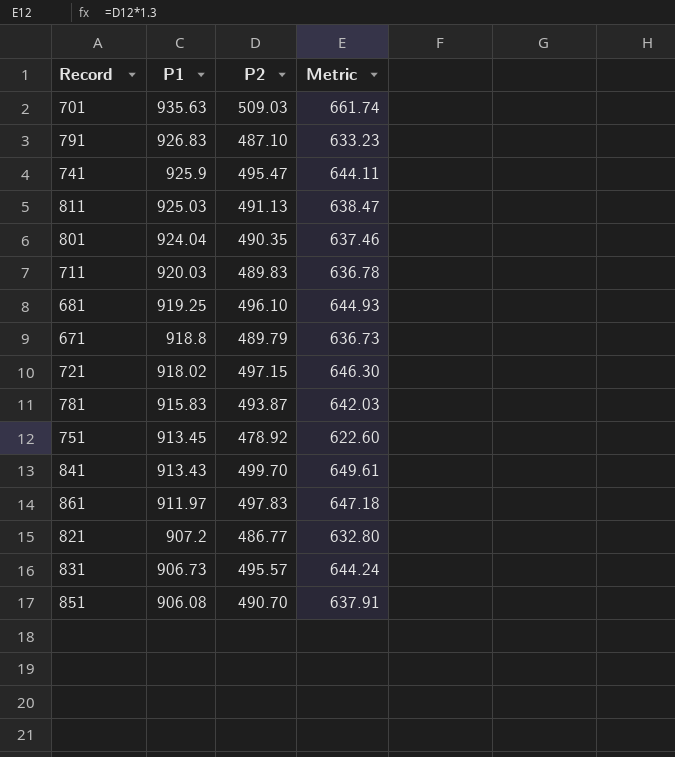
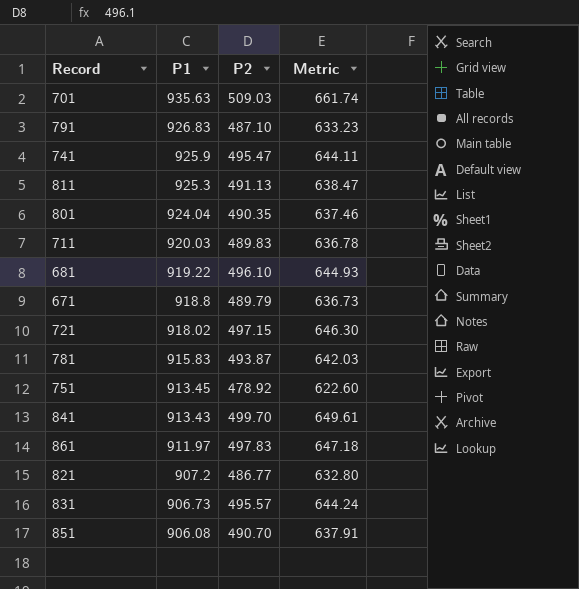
811 | P1: 925.03 -> 925.3
681 | P1: 919.25 -> 919.22

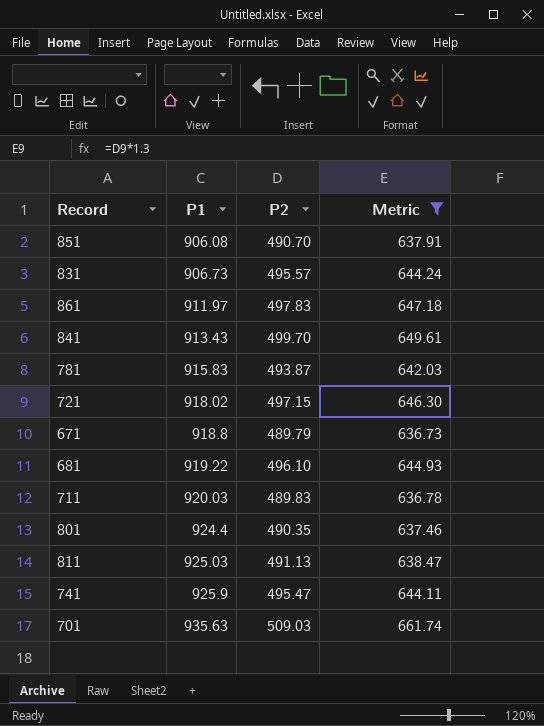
filter: none -> Metric >= 636.73
row order: P1 descending -> P1 ascending
801 | P1: 924.04 -> 924.4
811 | P1: 925.3 -> 925.03

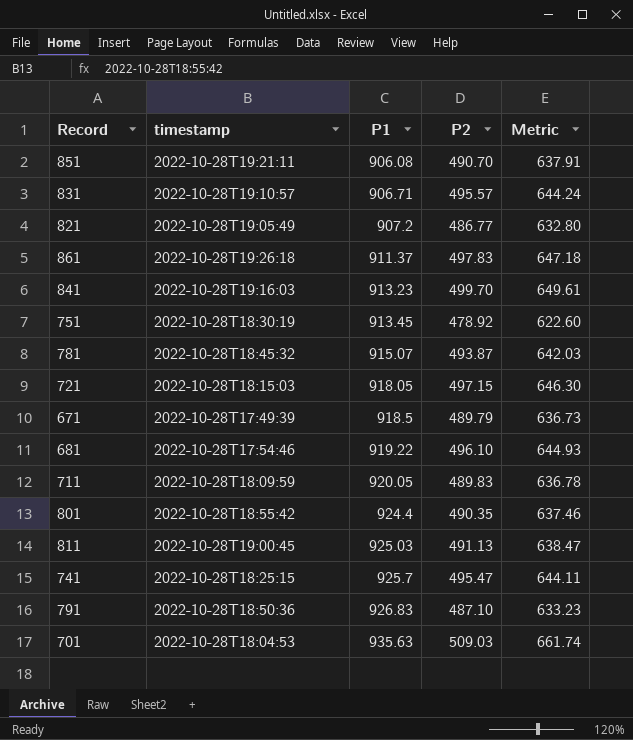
filter: Metric >= 636.73 -> none
column timestamp | position: none -> 2
831 | P1: 906.73 -> 906.71
861 | P1: 911.97 -> 911.37
841 | P1: 913.43 -> 913.23
781 | P1: 915.83 -> 915.07
721 | P1: 918.02 -> 918.05
671 | P1: 918.8 -> 918.5
711 | P1: 920.03 -> 920.05
741 | P1: 925.9 -> 925.7

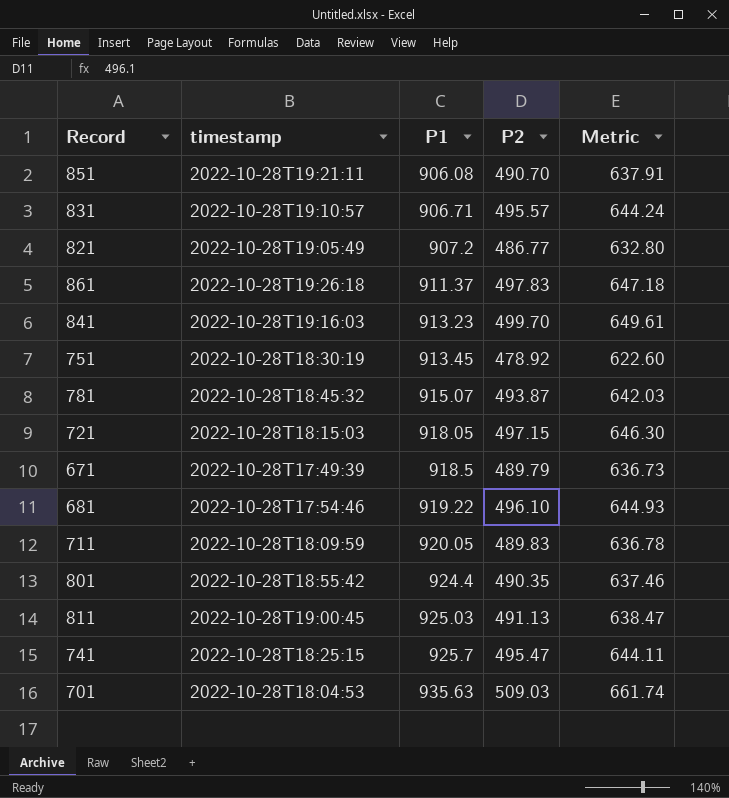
row 791: 2022-10-28T18:50:36 | 926.83 | 487.10 | 633.23 -> none

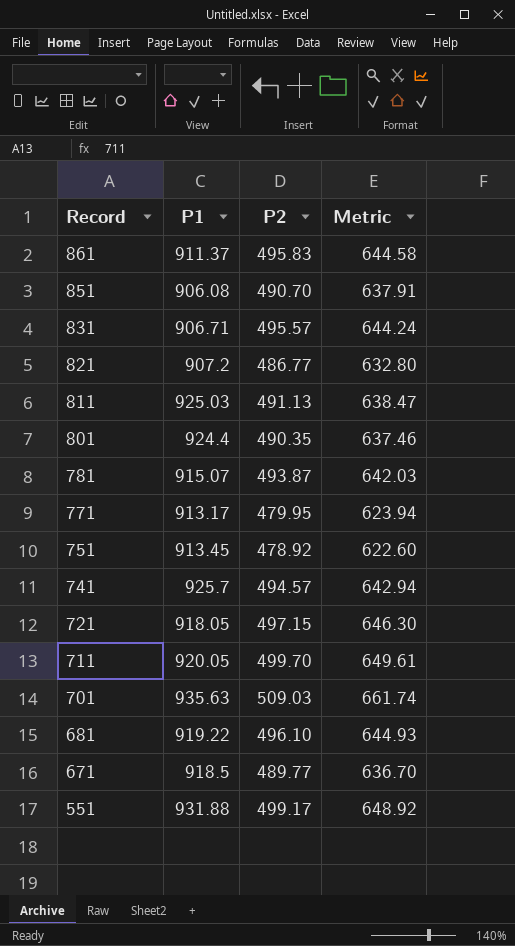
row order: P1 ascending -> Record descending
column timestamp | position: 2 -> none
row 841: 2022-10-28T19:16:03 | 913.23 | 499.70 | 649.61 -> none
861 | P2: 497.83 -> 495.83
861 | Metric: 647.18 -> 644.58
row 771: none -> 913.17 | 479.95 | 623.94
741 | P2: 495.47 -> 494.57
741 | Metric: 644.11 -> 642.94
711 | P2: 489.83 -> 499.70
711 | Metric: 636.78 -> 649.61
671 | P2: 489.79 -> 489.77
671 | Metric: 636.73 -> 636.70
row 551: none -> 931.88 | 499.17 | 648.92

